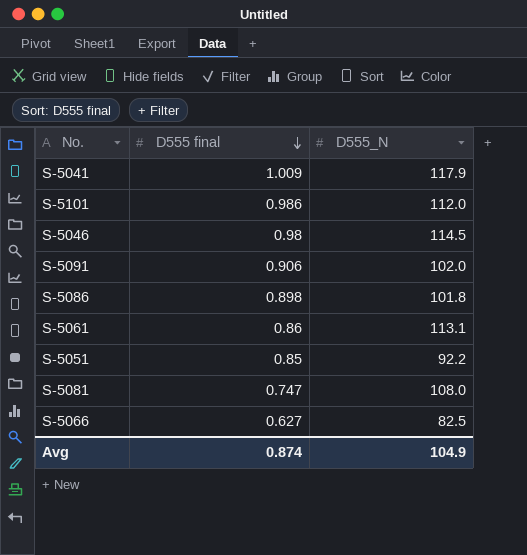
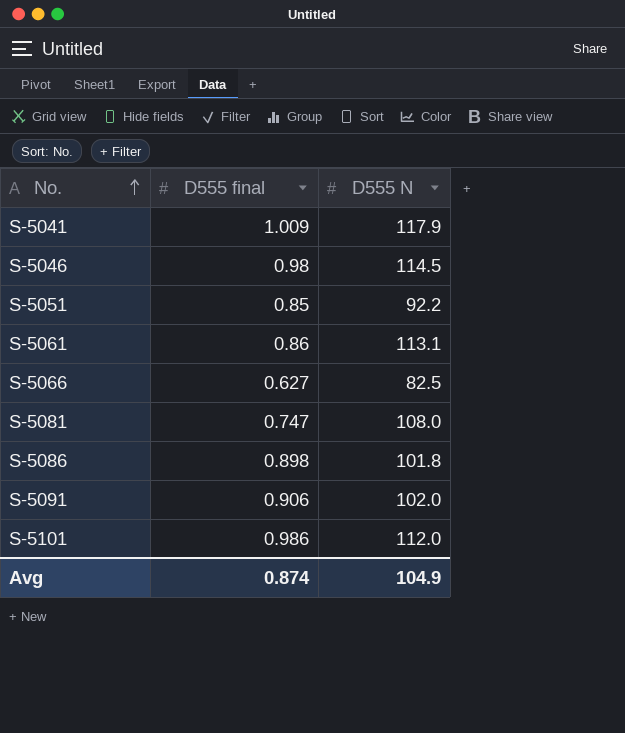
row order: D555 final descending -> No. ascending
column name: D555_N -> D555 N

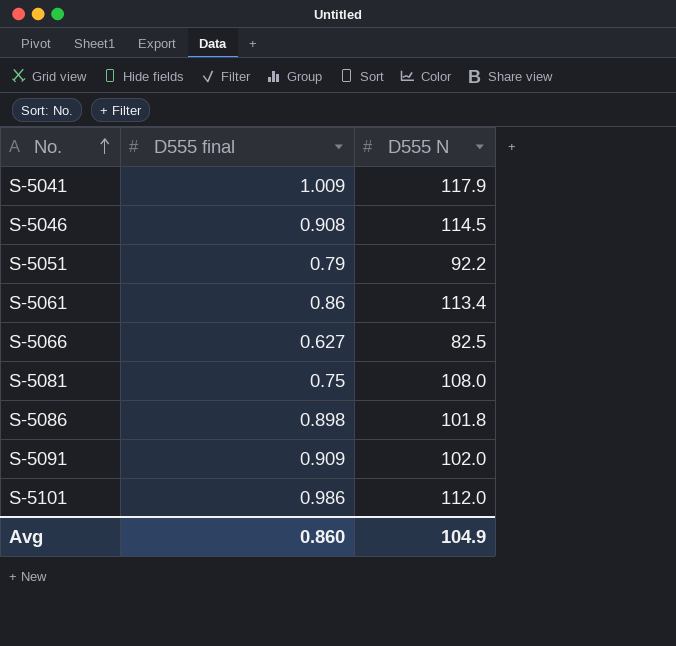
S-5046 | D555 final: 0.98 -> 0.908
S-5051 | D555 final: 0.85 -> 0.79
S-5061 | D555 N: 113.1 -> 113.4
S-5081 | D555 final: 0.747 -> 0.75
S-5091 | D555 final: 0.906 -> 0.909
Avg | D555 final: 0.874 -> 0.860

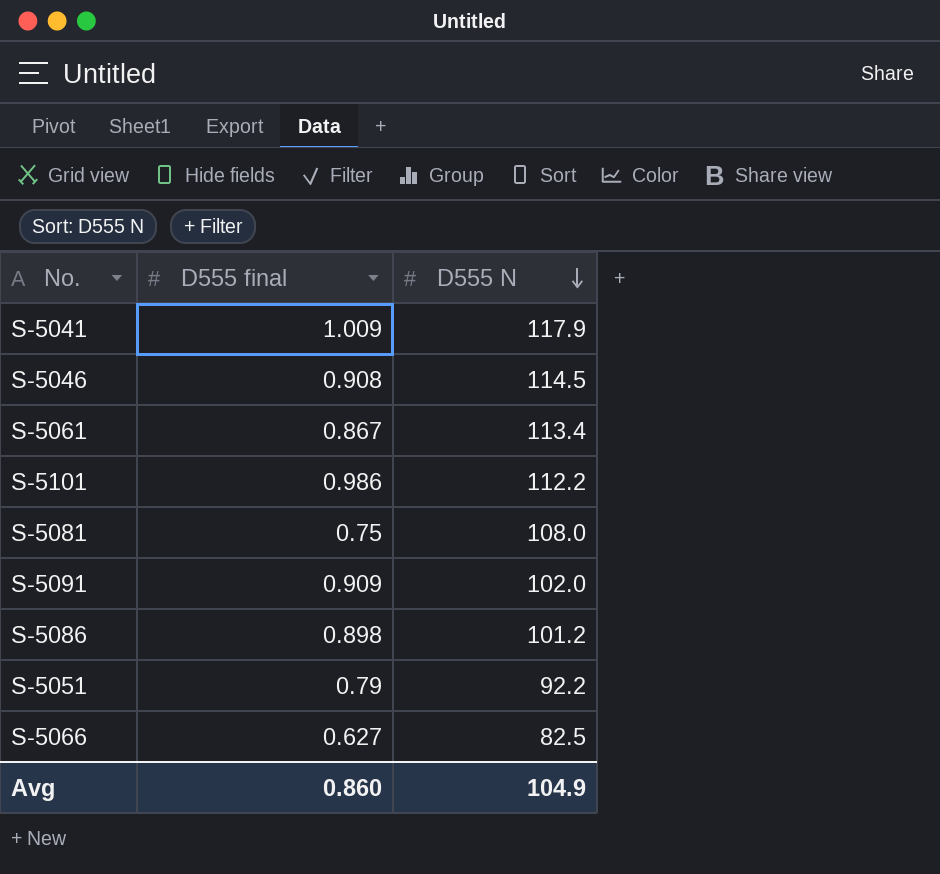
row order: No. ascending -> D555 N descending
S-5061 | D555 final: 0.86 -> 0.867
S-5101 | D555 N: 112.0 -> 112.2
S-5086 | D555 N: 101.8 -> 101.2

